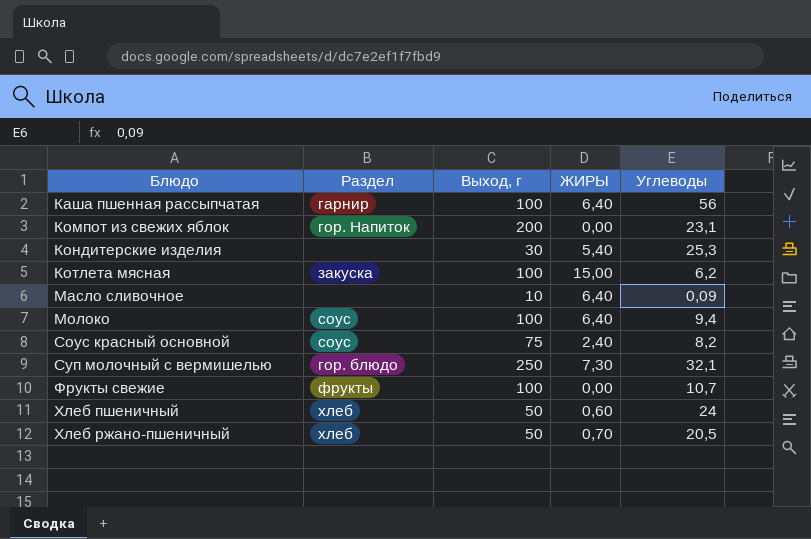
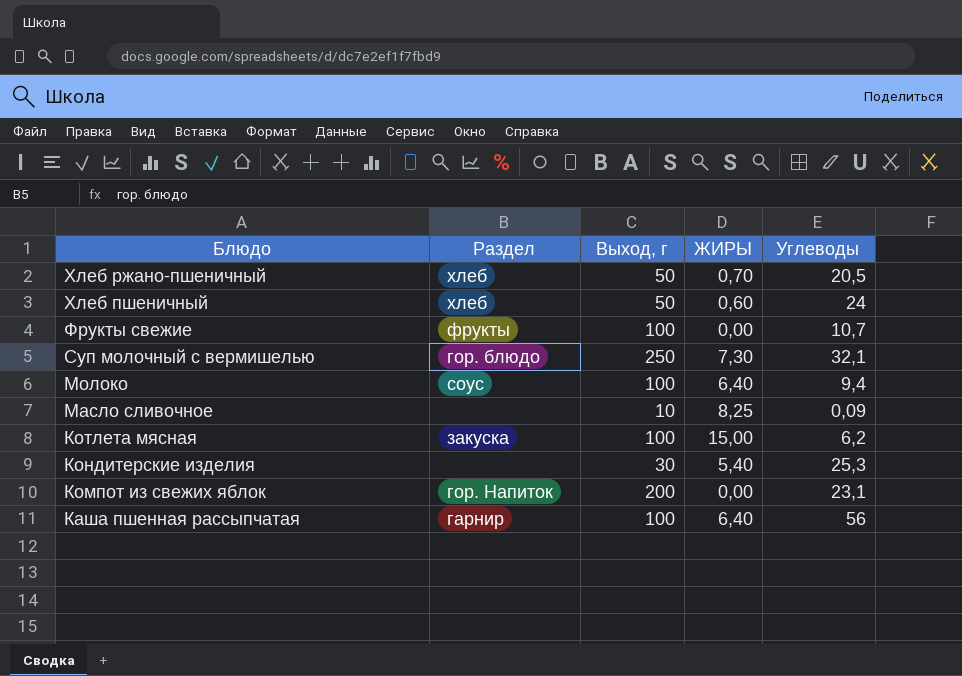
row order: Блюдо ascending -> Блюдо descending
row Соус красный основной: соус | 75 | 2,40 | 8,2 -> none
Масло сливочное | ЖИРЫ: 6,40 -> 8,25

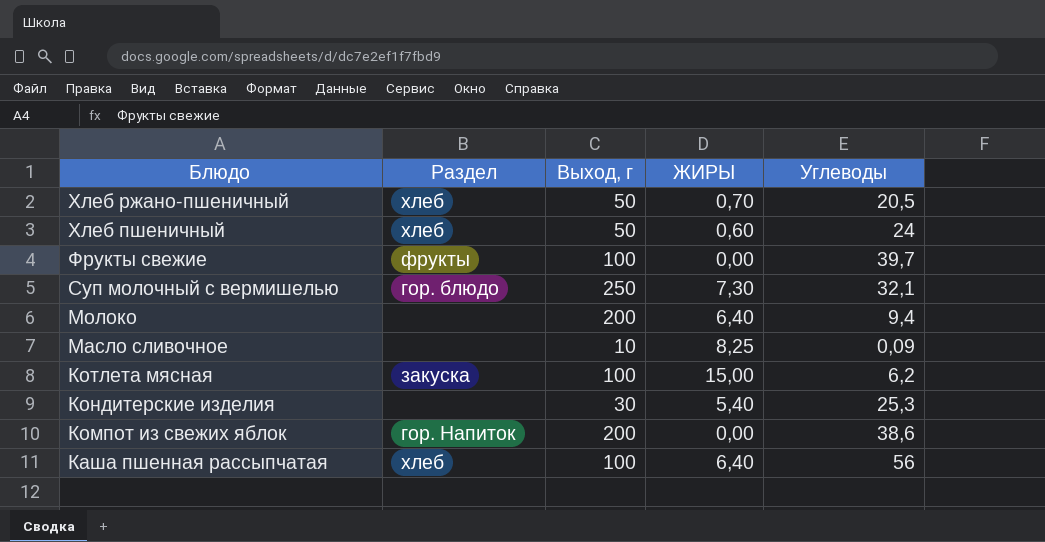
Фрукты свежие | Углеводы: 10,7 -> 39,7
Молоко | Раздел: соус -> none
Молоко | Выход, г: 100 -> 200
Компот из свежих яблок | Углеводы: 23,1 -> 38,6
Каша пшенная рассыпчатая | Раздел: гарнир -> хлеб

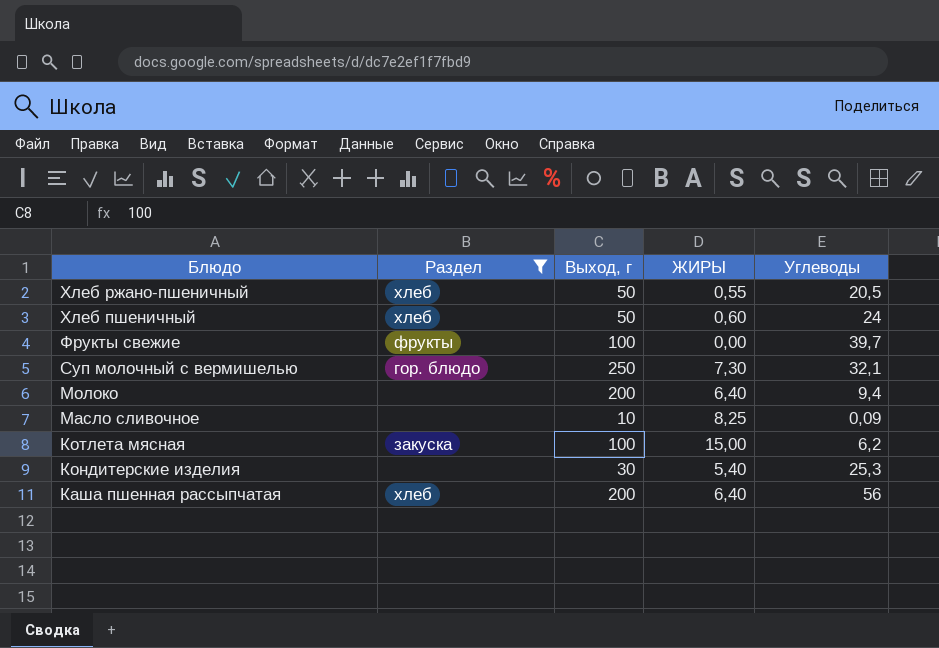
filter: none -> Раздел != гор. Напиток
Хлеб ржано-пшеничный | ЖИРЫ: 0,70 -> 0,55
Каша пшенная рассыпчатая | Выход, г: 100 -> 200

